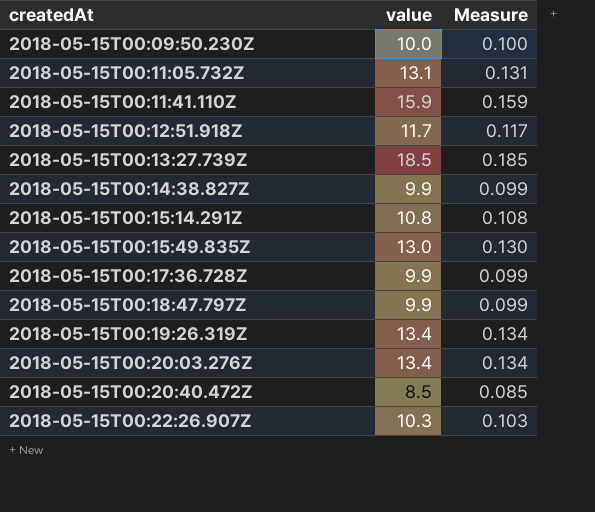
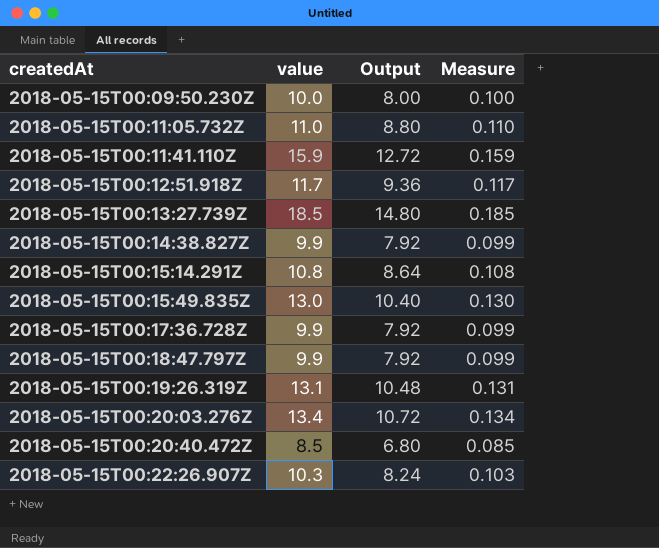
column Output | formula: none -> [value] * 0.8
2018-05-15T00:11:05.732Z | value: 13.1 -> 11.0
2018-05-15T00:11:05.732Z | Measure: 0.131 -> 0.110
2018-05-15T00:19:26.319Z | value: 13.4 -> 13.1
2018-05-15T00:19:26.319Z | Measure: 0.134 -> 0.131

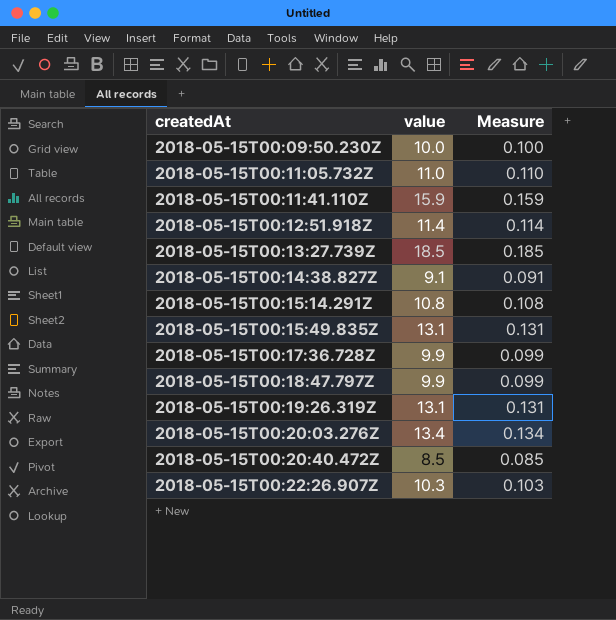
column Output | formula: [value] * 0.8 -> none
2018-05-15T00:12:51.918Z | value: 11.7 -> 11.4
2018-05-15T00:12:51.918Z | Measure: 0.117 -> 0.114
2018-05-15T00:14:38.827Z | value: 9.9 -> 9.1
2018-05-15T00:14:38.827Z | Measure: 0.099 -> 0.091
2018-05-15T00:15:49.835Z | value: 13.0 -> 13.1
2018-05-15T00:15:49.835Z | Measure: 0.130 -> 0.131

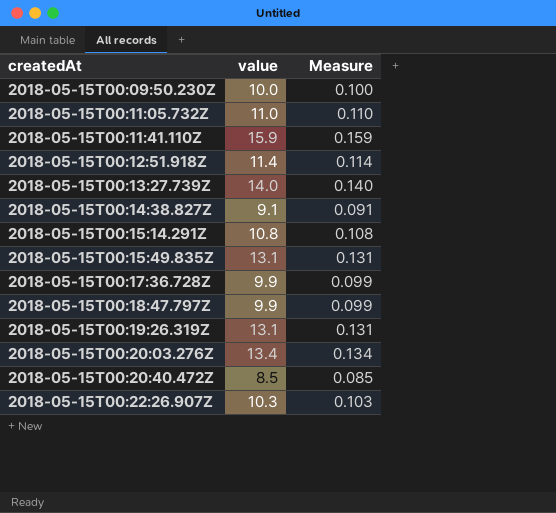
2018-05-15T00:13:27.739Z | value: 18.5 -> 14.0
2018-05-15T00:13:27.739Z | Measure: 0.185 -> 0.140

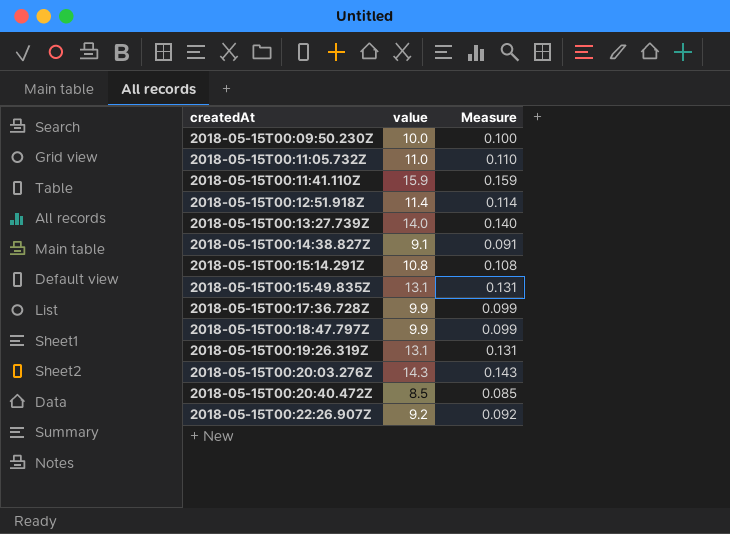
2018-05-15T00:20:03.276Z | value: 13.4 -> 14.3
2018-05-15T00:20:03.276Z | Measure: 0.134 -> 0.143
2018-05-15T00:22:26.907Z | value: 10.3 -> 9.2
2018-05-15T00:22:26.907Z | Measure: 0.103 -> 0.092

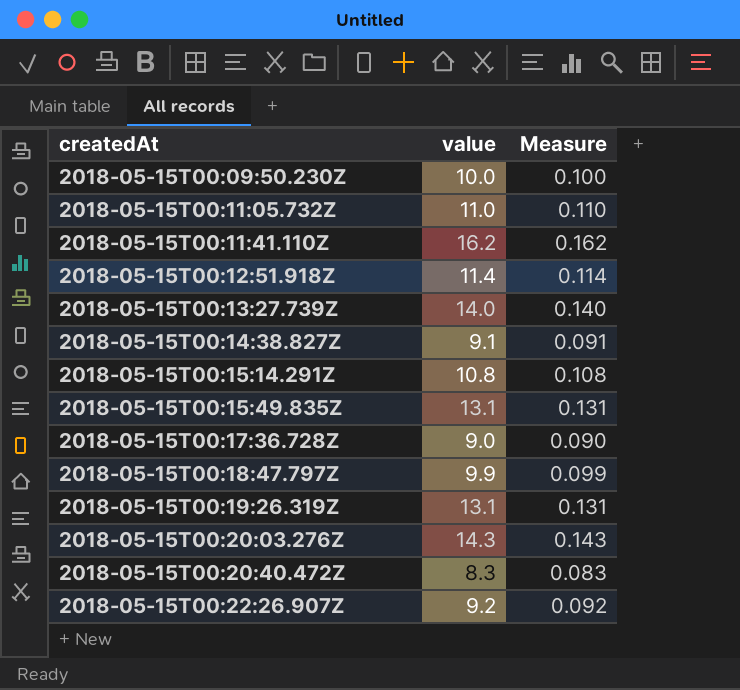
2018-05-15T00:11:41.110Z | value: 15.9 -> 16.2
2018-05-15T00:11:41.110Z | Measure: 0.159 -> 0.162
2018-05-15T00:17:36.728Z | value: 9.9 -> 9.0
2018-05-15T00:17:36.728Z | Measure: 0.099 -> 0.090
2018-05-15T00:20:40.472Z | value: 8.5 -> 8.3
2018-05-15T00:20:40.472Z | Measure: 0.085 -> 0.083

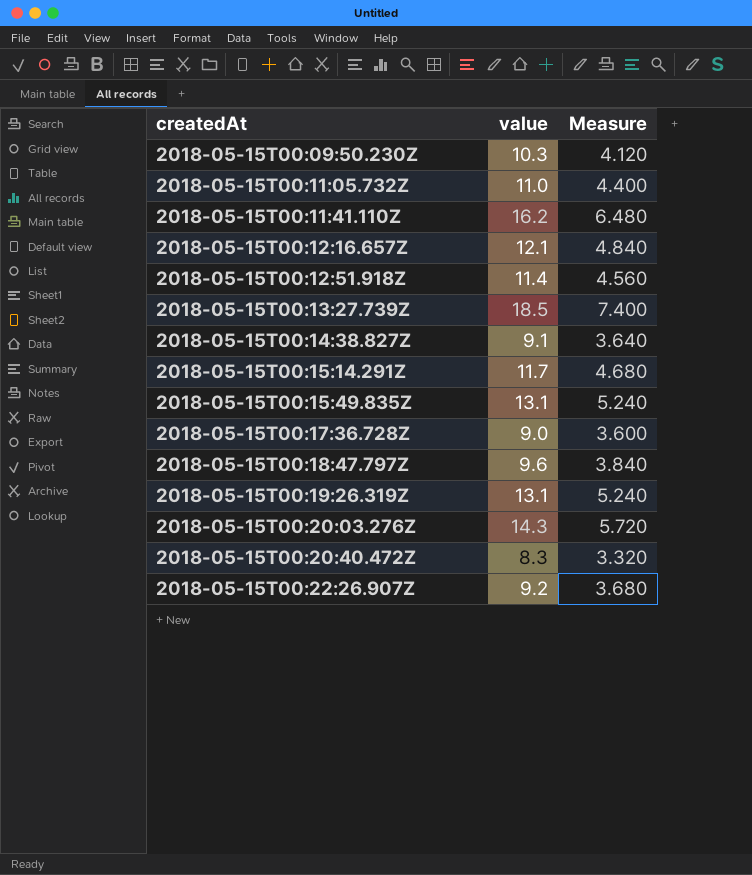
column Measure | formula: [value] * 0.01 -> [value] * 0.4
2018-05-15T00:09:50.230Z | value: 10.0 -> 10.3
row 2018-05-15T00:12:16.657Z: none -> 12.1 | 4.840
2018-05-15T00:13:27.739Z | value: 14.0 -> 18.5
2018-05-15T00:15:14.291Z | value: 10.8 -> 11.7
2018-05-15T00:18:47.797Z | value: 9.9 -> 9.6

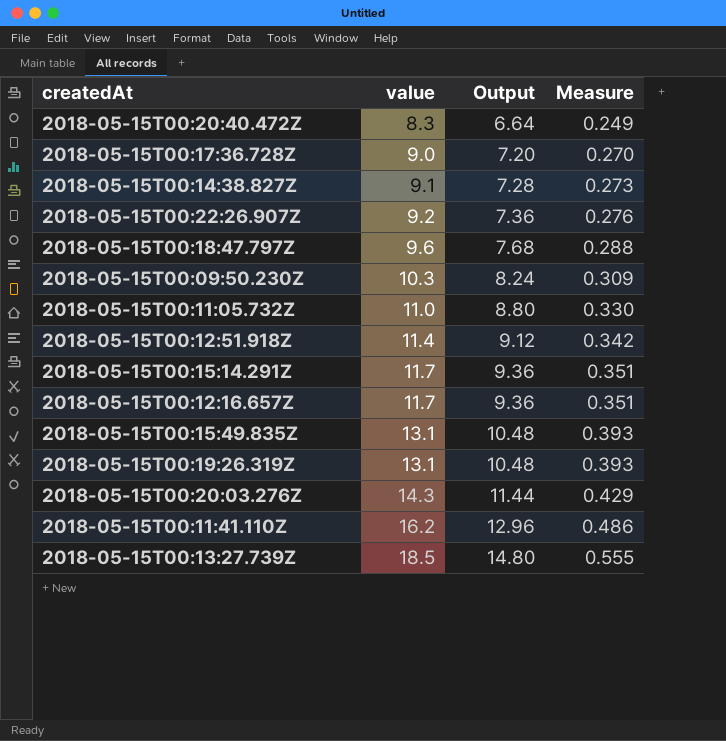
row order: createdAt ascending -> value ascending
column Output | formula: none -> [value] * 0.8
column Measure | formula: [value] * 0.4 -> [value] * 0.03
2018-05-15T00:12:16.657Z | value: 12.1 -> 11.7

